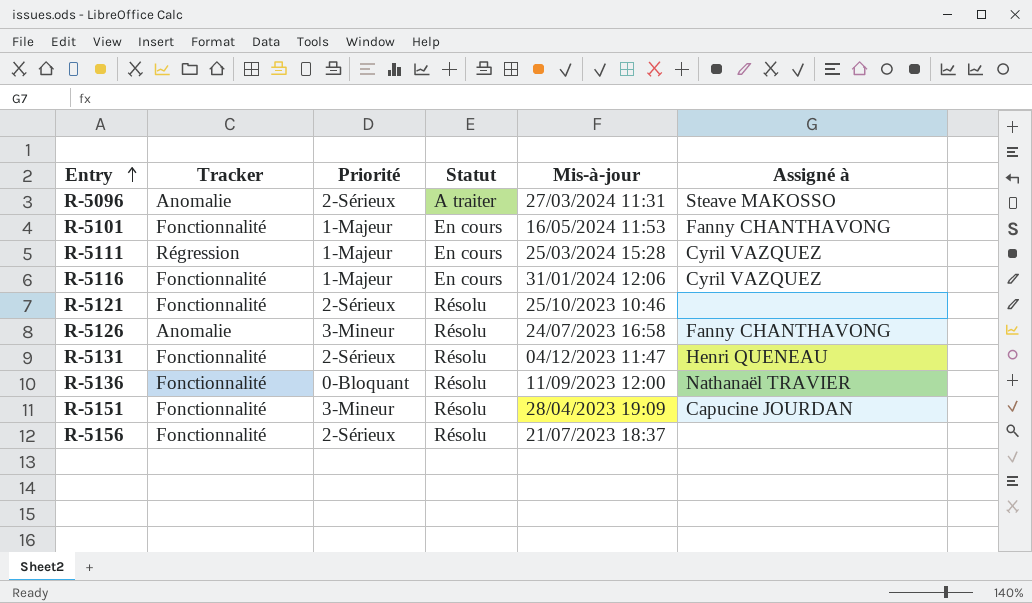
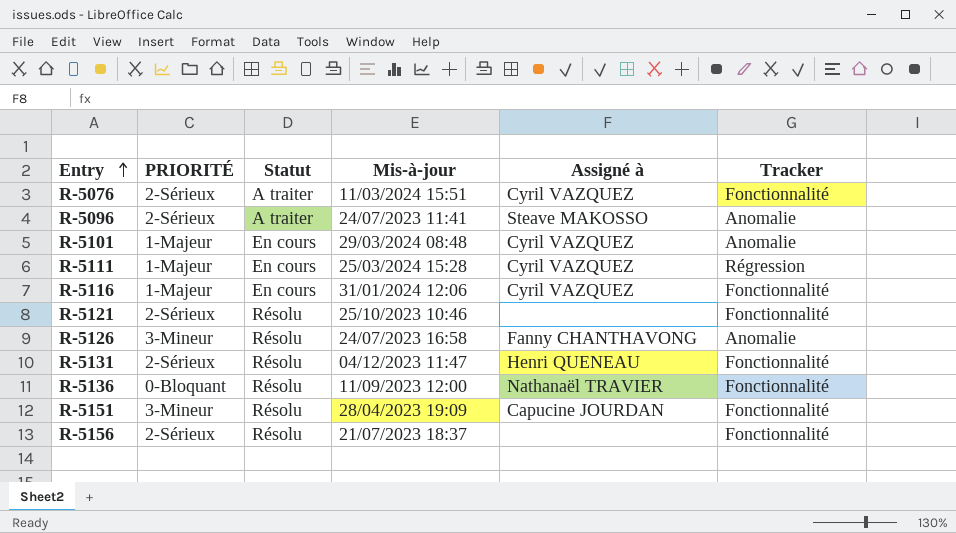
column name: Priorité -> PRIORITÉ
column Tracker | position: 2 -> 6
row R-5076: none -> 2-Sérieux | A traiter | 11/03/2024 15:51 | Cyril VAZQUEZ | Fonctionnalité
R-5096 | Mis-à-jour: 27/03/2024 11:31 -> 24/07/2023 11:41
R-5101 | Mis-à-jour: 16/05/2024 11:53 -> 29/03/2024 08:48
R-5101 | Assigné à: Fanny CHANTHAVONG -> Cyril VAZQUEZ
R-5101 | Tracker: Fonctionnalité -> Anomalie

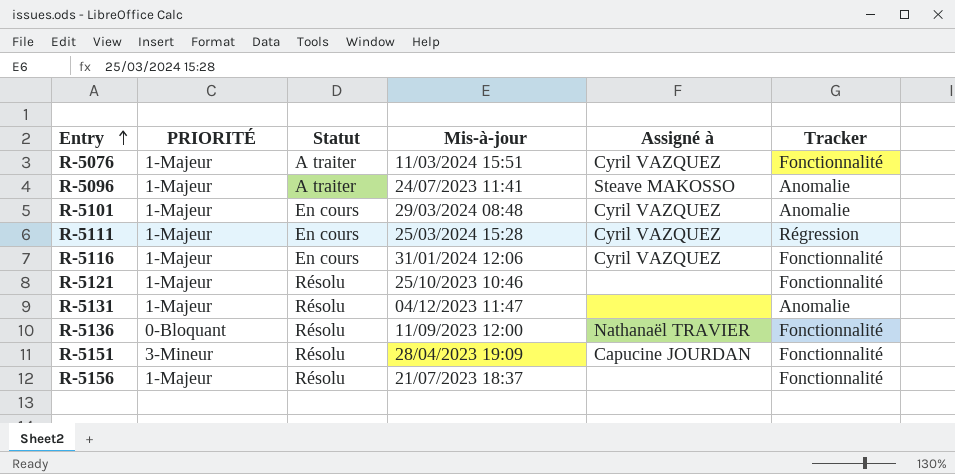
row R-5126: 3-Mineur | Résolu | 24/07/2023 16:58 | Fanny CHANTHAVONG | Anomalie -> none
R-5076 | PRIORITÉ: 2-Sérieux -> 1-Majeur
R-5096 | PRIORITÉ: 2-Sérieux -> 1-Majeur
R-5121 | PRIORITÉ: 2-Sérieux -> 1-Majeur
R-5131 | PRIORITÉ: 2-Sérieux -> 1-Majeur
R-5131 | Assigné à: Henri QUENEAU -> none
R-5131 | Tracker: Fonctionnalité -> Anomalie
R-5156 | PRIORITÉ: 2-Sérieux -> 1-Majeur

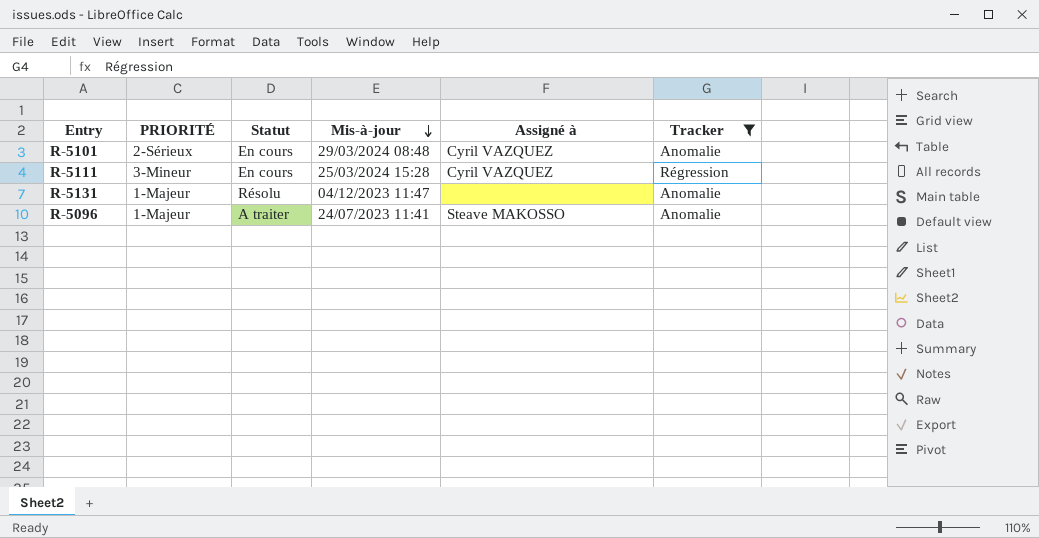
filter: none -> Tracker != Fonctionnalité
row order: Entry ascending -> Mis-à-jour descending
R-5101 | PRIORITÉ: 1-Majeur -> 2-Sérieux
R-5111 | PRIORITÉ: 1-Majeur -> 3-Mineur

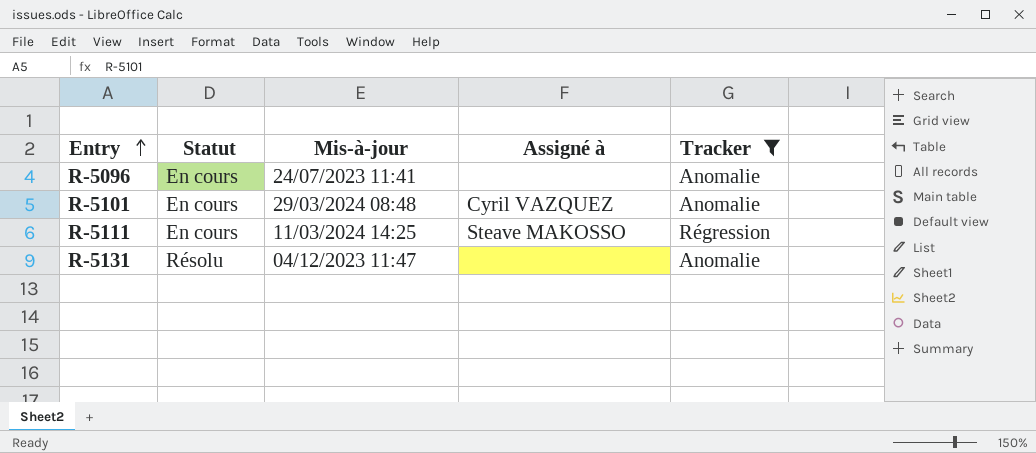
row order: Mis-à-jour descending -> Entry ascending
column PRIORITÉ | position: 2 -> none
R-5096 | Statut: A traiter -> En cours
R-5096 | Assigné à: Steave MAKOSSO -> none
R-5111 | Mis-à-jour: 25/03/2024 15:28 -> 11/03/2024 14:25
R-5111 | Assigné à: Cyril VAZQUEZ -> Steave MAKOSSO

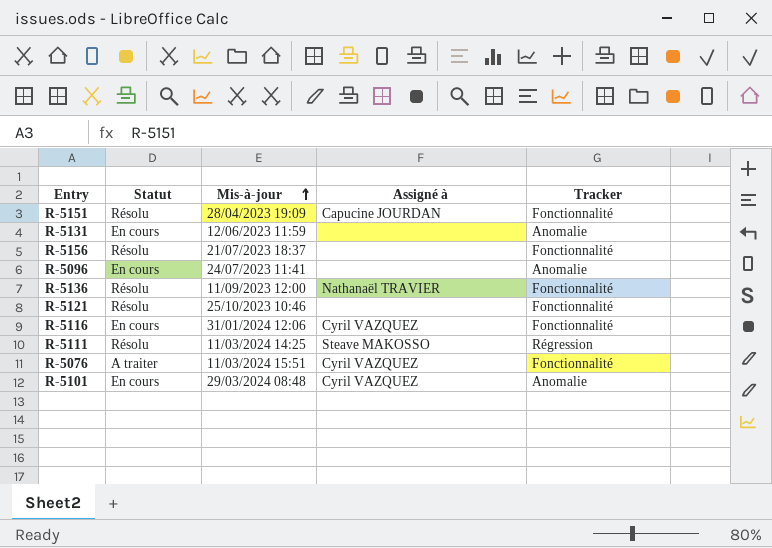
filter: Tracker != Fonctionnalité -> none
row order: Entry ascending -> Mis-à-jour ascending
R-5131 | Statut: Résolu -> En cours
R-5131 | Mis-à-jour: 04/12/2023 11:47 -> 12/06/2023 11:59
R-5111 | Statut: En cours -> Résolu

